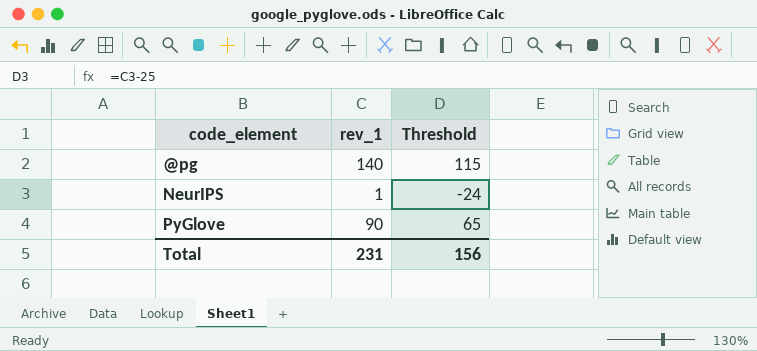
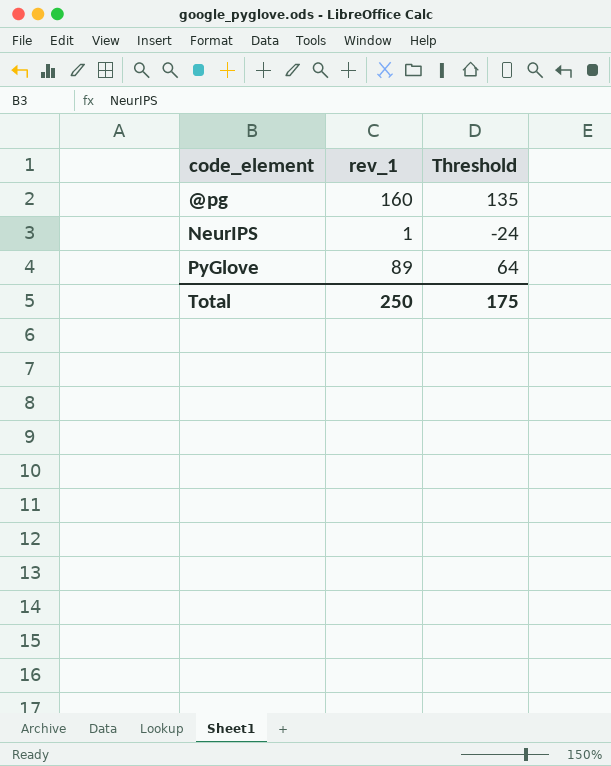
@pg | rev_1: 140 -> 160
@pg | Threshold: 115 -> 135
PyGlove | rev_1: 90 -> 89
PyGlove | Threshold: 65 -> 64
Total | rev_1: 231 -> 250
Total | Threshold: 156 -> 175

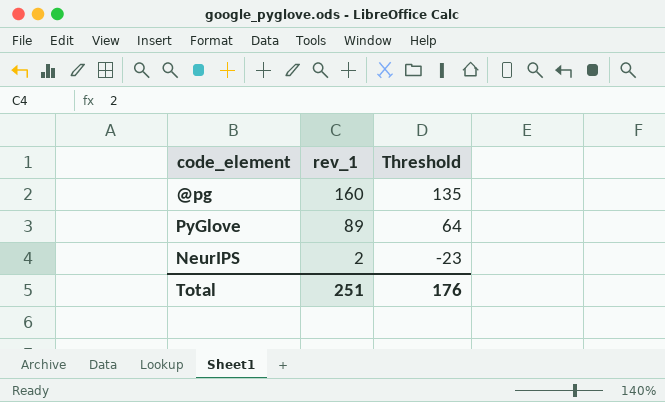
row order: code_element ascending -> rev_1 descending
NeurIPS | rev_1: 1 -> 2
NeurIPS | Threshold: -24 -> -23
Total | rev_1: 250 -> 251
Total | Threshold: 175 -> 176

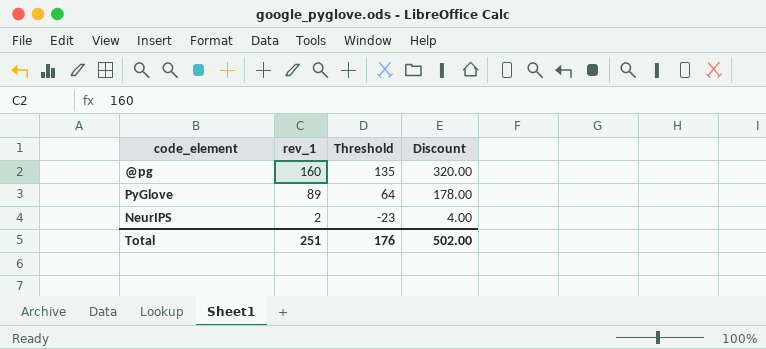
column Discount | formula: none -> [rev_1] * 2

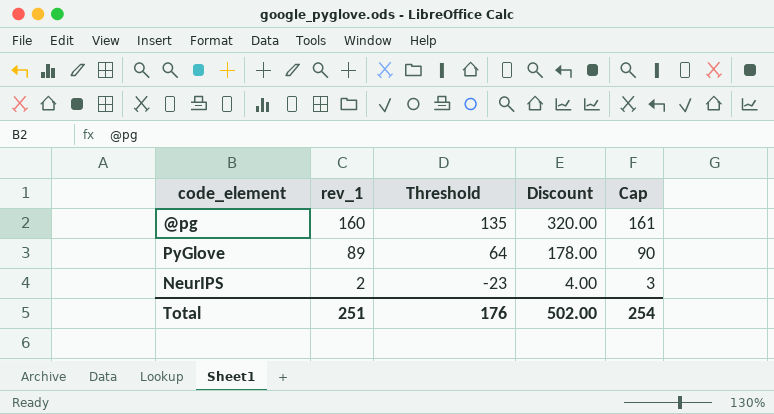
column Cap | formula: none -> [rev_1] + 1

